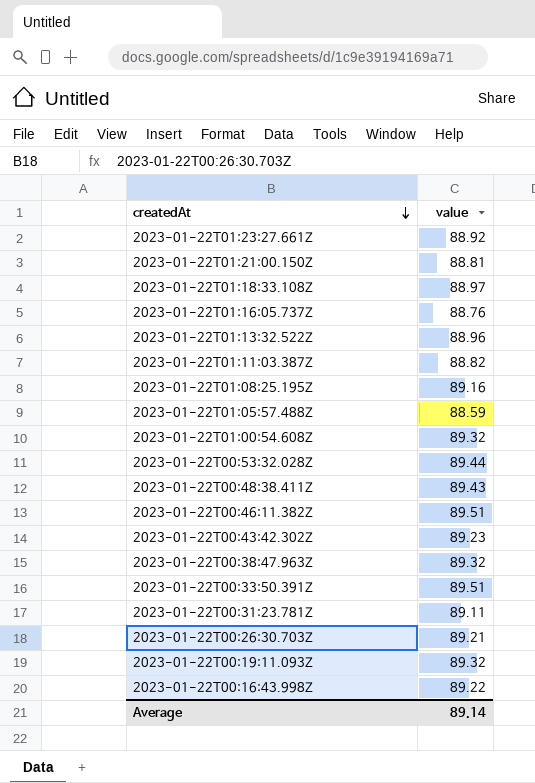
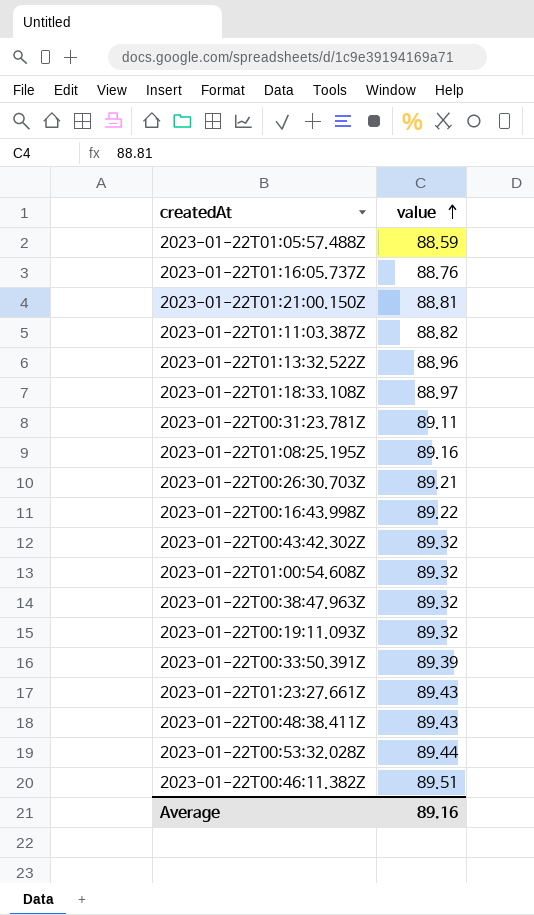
row order: createdAt descending -> value ascending
2023-01-22T00:43:42.302Z | value: 89.23 -> 89.32
2023-01-22T00:33:50.391Z | value: 89.51 -> 89.39
2023-01-22T01:23:27.661Z | value: 88.92 -> 89.43
Average | value: 89.14 -> 89.16

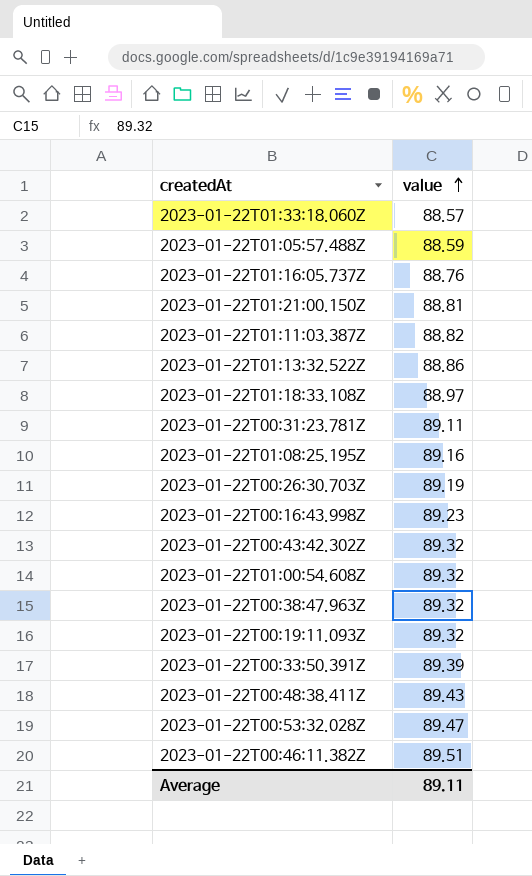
row 2023-01-22T01:23:27.661Z: 89.43 -> none
row 2023-01-22T01:33:18.060Z: none -> 88.57
2023-01-22T01:13:32.522Z | value: 88.96 -> 88.86
2023-01-22T00:26:30.703Z | value: 89.21 -> 89.19
2023-01-22T00:16:43.998Z | value: 89.22 -> 89.23
2023-01-22T00:53:32.028Z | value: 89.44 -> 89.47
Average | value: 89.16 -> 89.11

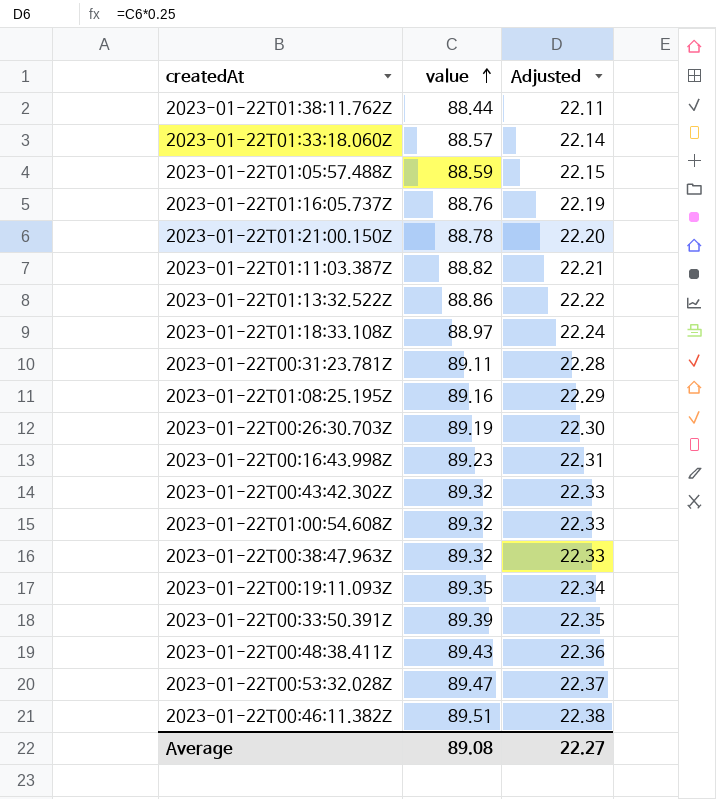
column Adjusted | formula: none -> [value] * 0.25
row 2023-01-22T01:38:11.762Z: none -> 88.44 | 22.11
2023-01-22T01:21:00.150Z | value: 88.81 -> 88.78
2023-01-22T00:19:11.093Z | value: 89.32 -> 89.35
Average | value: 89.11 -> 89.08

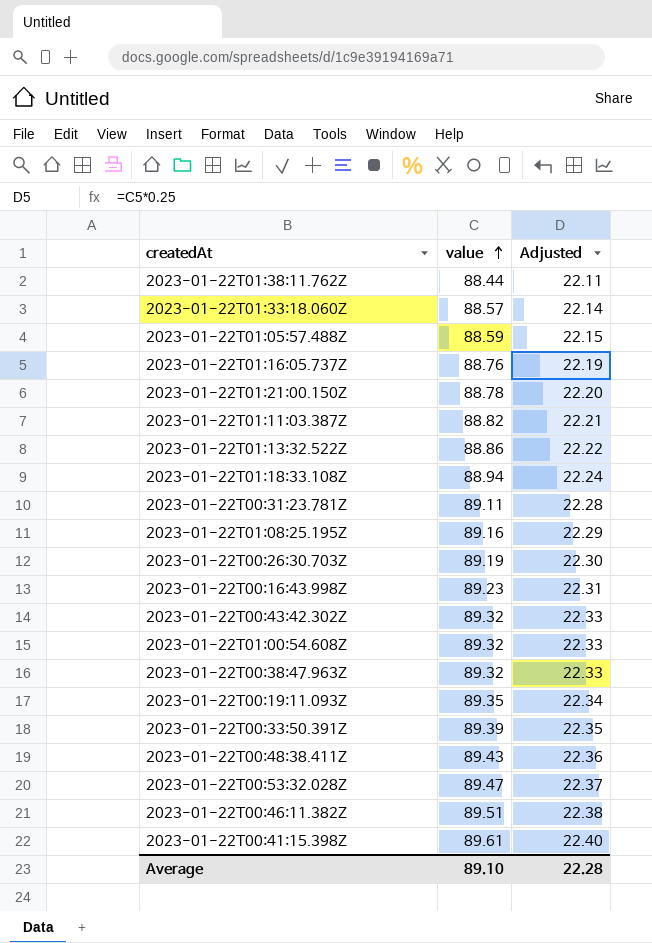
2023-01-22T01:18:33.108Z | value: 88.97 -> 88.94
row 2023-01-22T00:41:15.398Z: none -> 89.61 | 22.40
Average | value: 89.08 -> 89.10
Average | Adjusted: 22.27 -> 22.28

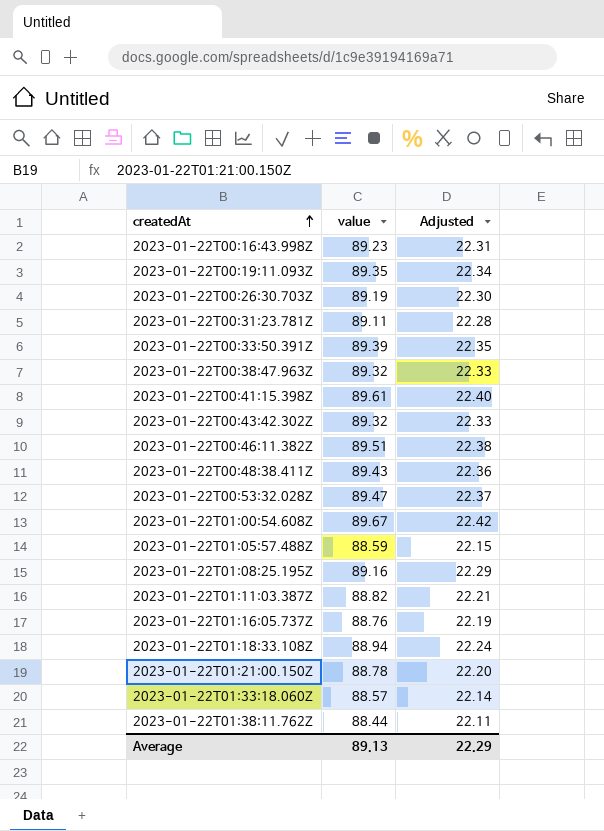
row order: value ascending -> createdAt ascending
row 2023-01-22T01:13:32.522Z: 88.86 | 22.22 -> none
2023-01-22T01:00:54.608Z | value: 89.32 -> 89.67
2023-01-22T01:00:54.608Z | Adjusted: 22.33 -> 22.42
Average | value: 89.10 -> 89.13
Average | Adjusted: 22.28 -> 22.29

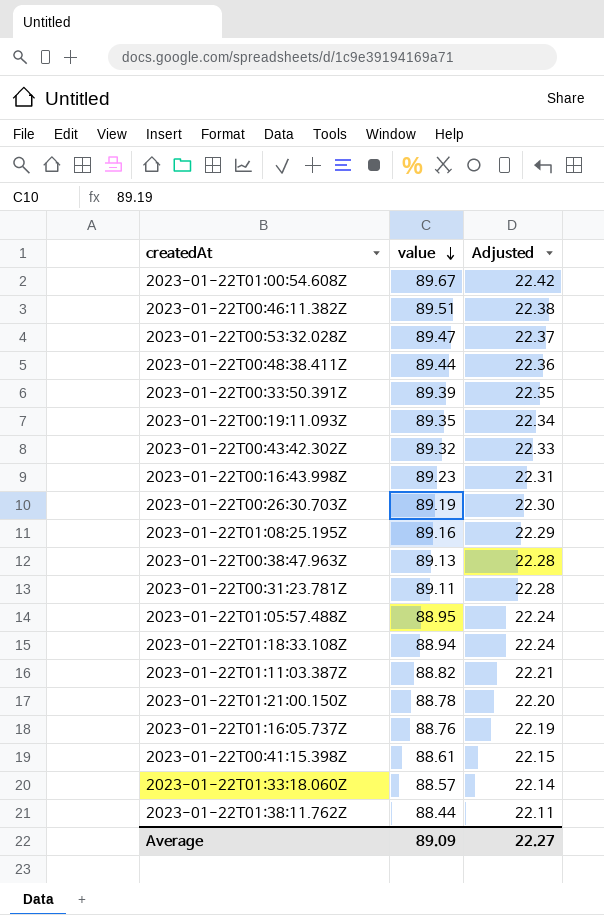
row order: createdAt ascending -> value descending
2023-01-22T00:48:38.411Z | value: 89.43 -> 89.44
2023-01-22T00:38:47.963Z | value: 89.32 -> 89.13
2023-01-22T00:38:47.963Z | Adjusted: 22.33 -> 22.28
2023-01-22T01:05:57.488Z | value: 88.59 -> 88.95
2023-01-22T01:05:57.488Z | Adjusted: 22.15 -> 22.24
2023-01-22T00:41:15.398Z | value: 89.61 -> 88.61
2023-01-22T00:41:15.398Z | Adjusted: 22.40 -> 22.15
Average | value: 89.13 -> 89.09
Average | Adjusted: 22.29 -> 22.27

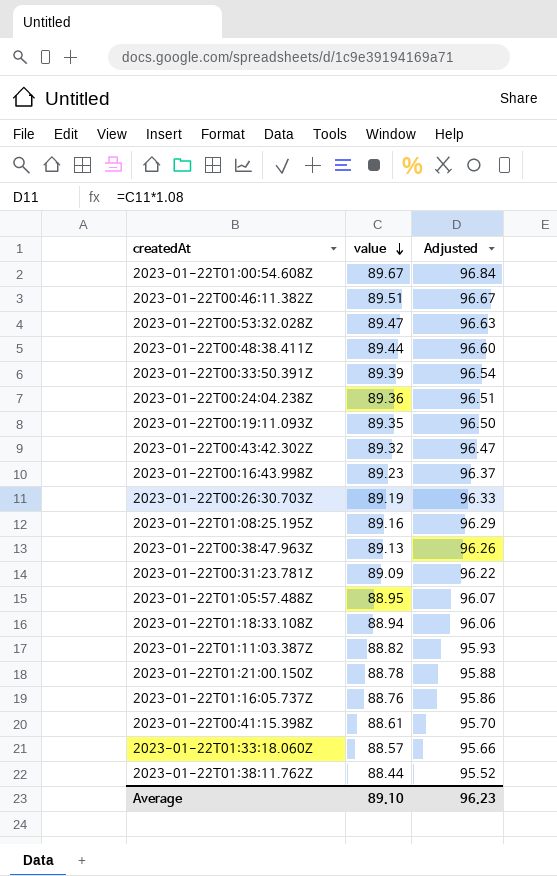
column Adjusted | formula: [value] * 0.25 -> [value] * 1.08
row 2023-01-22T00:24:04.238Z: none -> 89.36 | 96.51
2023-01-22T00:31:23.781Z | value: 89.11 -> 89.09
Average | value: 89.09 -> 89.10
Average | Adjusted: 22.27 -> 96.23

